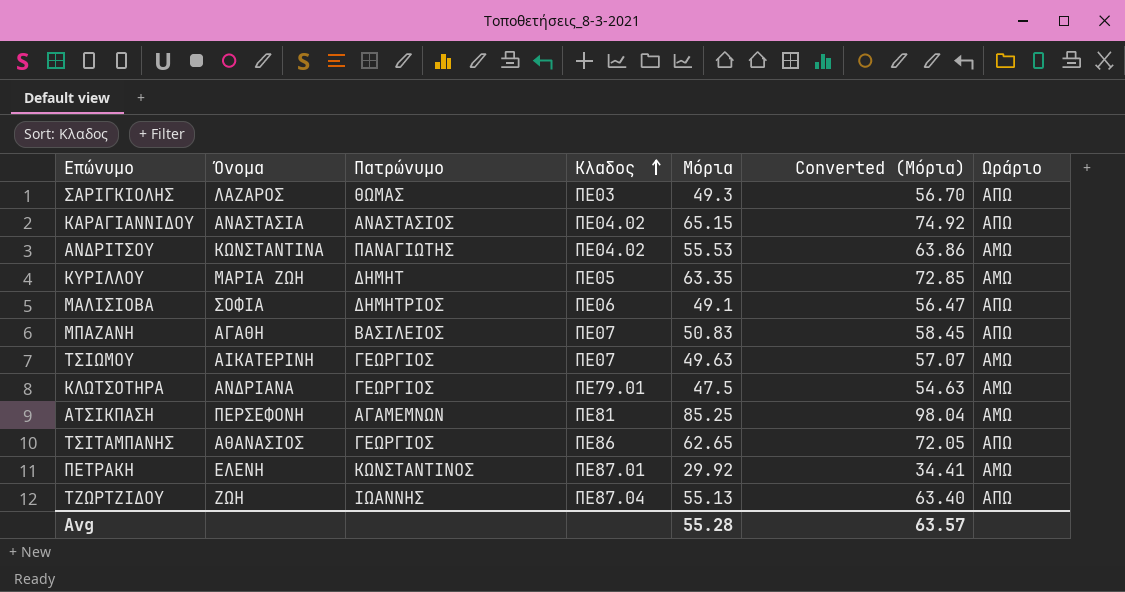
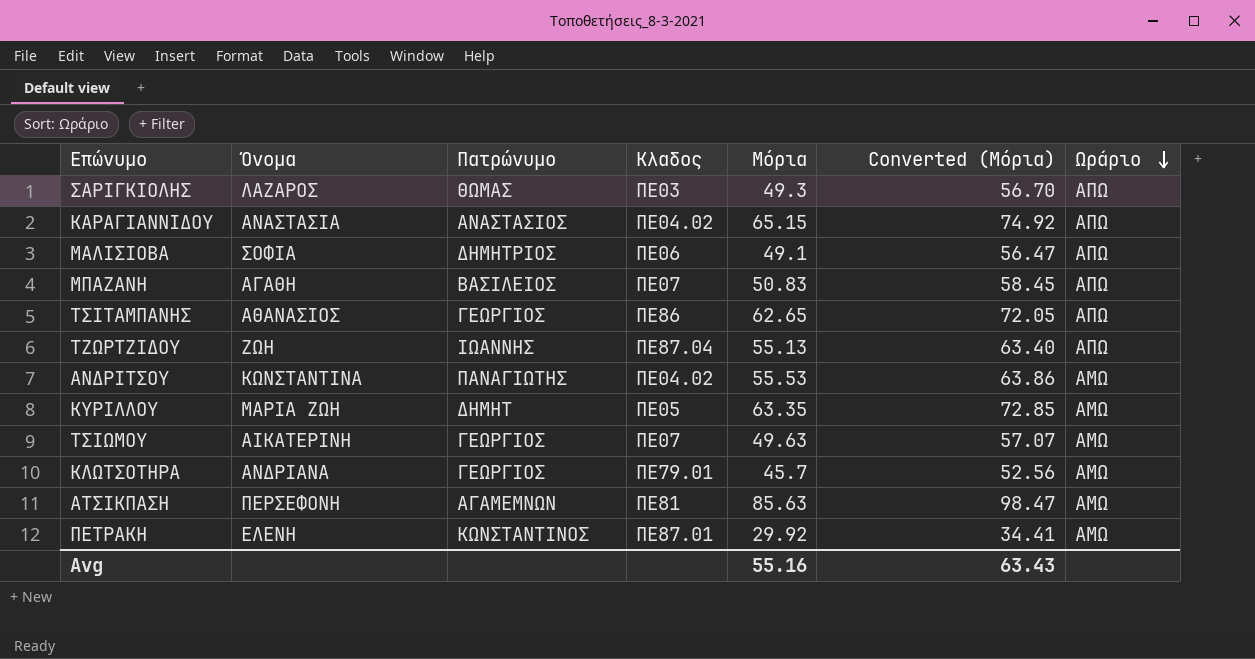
row order: Κλαδος ascending -> Ωράριο descending
ΚΛΩΤΣΟΤΗΡΑ | Μόρια: 47.5 -> 45.7
ΚΛΩΤΣΟΤΗΡΑ | Converted (Μόρια): 54.63 -> 52.56
ΑΤΣΙΚΠΑΣΗ | Μόρια: 85.25 -> 85.63
ΑΤΣΙΚΠΑΣΗ | Converted (Μόρια): 98.04 -> 98.47
Avg | Μόρια: 55.28 -> 55.16
Avg | Converted (Μόρια): 63.57 -> 63.43

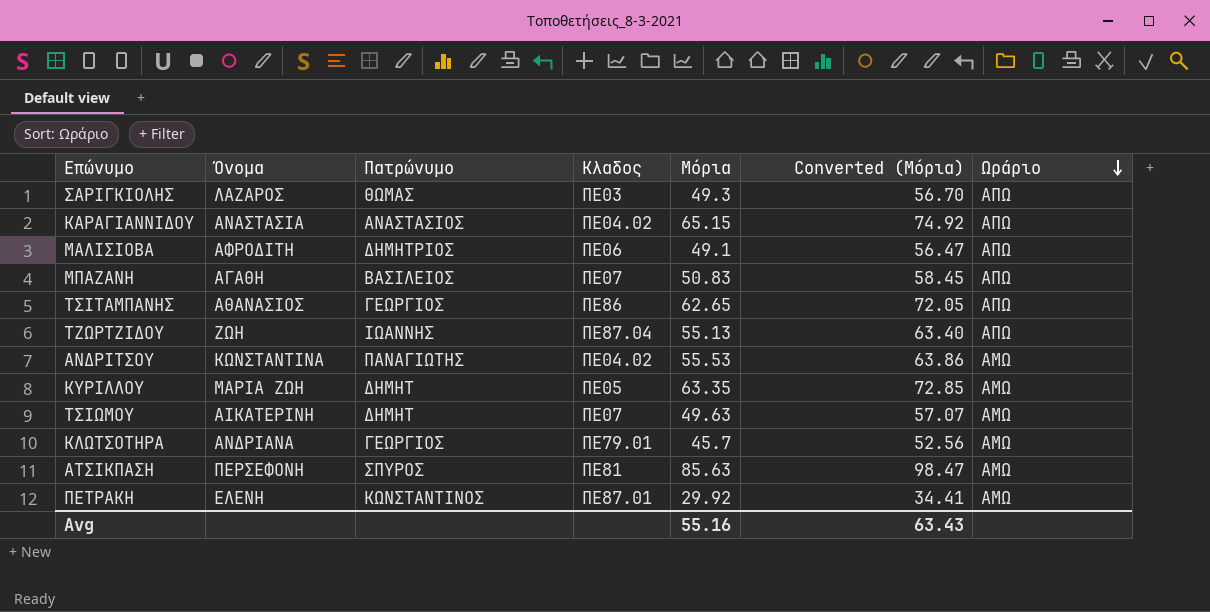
ΜΑΛΙΣΙΟΒΑ | Όνομα: ΣΟΦΙΑ -> ΑΦΡΟΔΙΤΗ
ΤΣΙΩΜΟΥ | Πατρώνυμο: ΓΕΩΡΓΙΟΣ -> ΔΗΜΗΤ
ΑΤΣΙΚΠΑΣΗ | Πατρώνυμο: ΑΓΑΜΕΜΝΩΝ -> ΣΠΥΡΟΣ

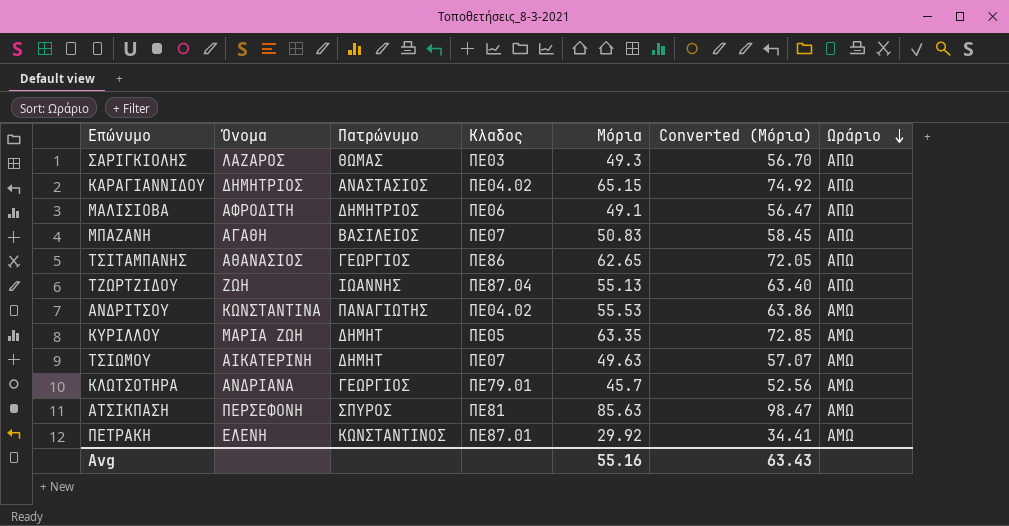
ΚΑΡΑΓΙΑΝΝΙΔΟΥ | Όνομα: ΑΝΑΣΤΑΣΙΑ -> ΔΗΜΗΤΡΙΟΣ

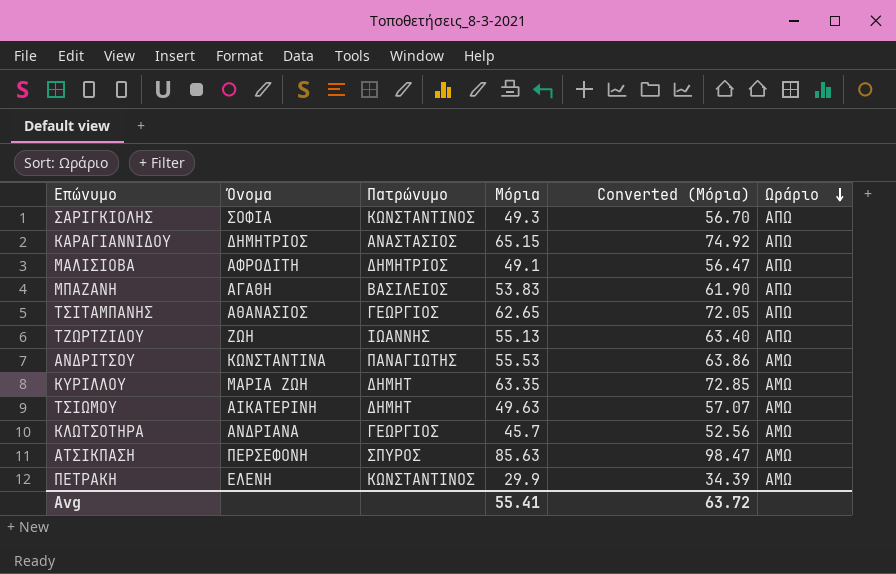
column Κλαδος | position: 4 -> none
ΣΑΡΙΓΚΙΟΛΗΣ | Όνομα: ΛΑΖΑΡΟΣ -> ΣΟΦΙΑ
ΣΑΡΙΓΚΙΟΛΗΣ | Πατρώνυμο: ΘΩΜΑΣ -> ΚΩΝΣΤΑΝΤΙΝΟΣ
ΜΠΑΖΑΝΗ | Μόρια: 50.83 -> 53.83
ΜΠΑΖΑΝΗ | Converted (Μόρια): 58.45 -> 61.90
ΠΕΤΡΑΚΗ | Μόρια: 29.92 -> 29.9
ΠΕΤΡΑΚΗ | Converted (Μόρια): 34.41 -> 34.39
Avg | Μόρια: 55.16 -> 55.41
Avg | Converted (Μόρια): 63.43 -> 63.72

